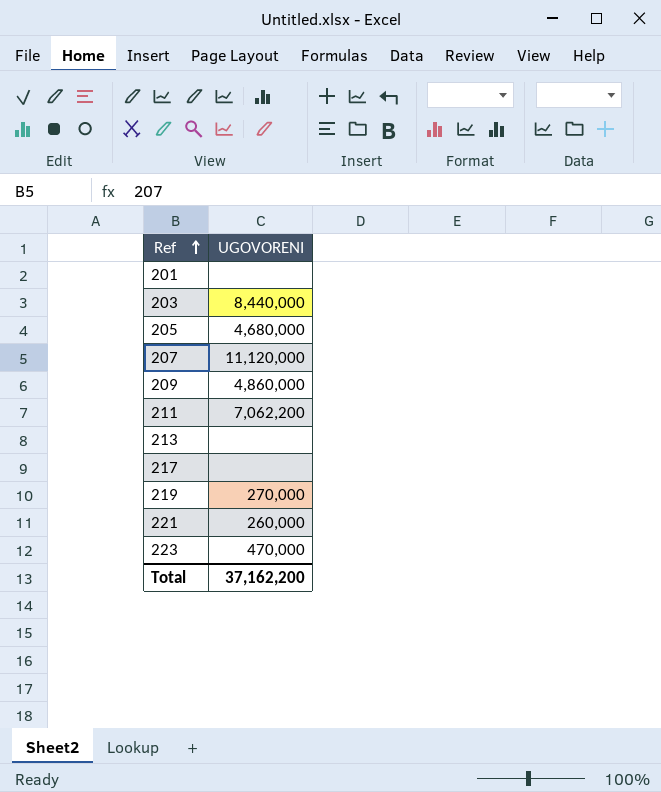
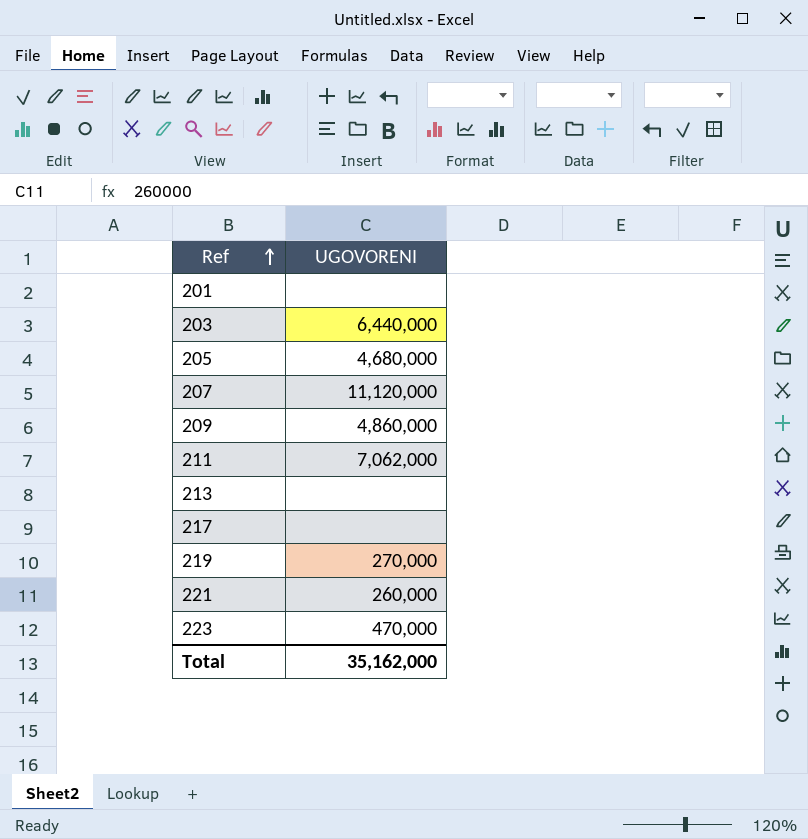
203 | UGOVORENI: 8,440,000 -> 6,440,000
211 | UGOVORENI: 7,062,200 -> 7,062,000
Total | UGOVORENI: 37,162,200 -> 35,162,000

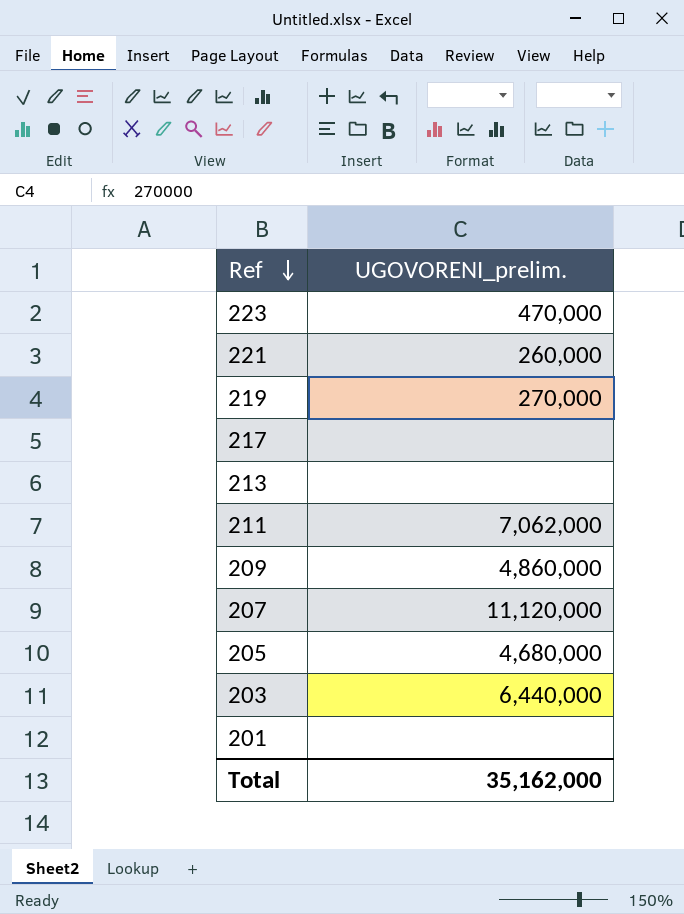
row order: Ref ascending -> Ref descending
column name: UGOVORENI -> UGOVORENI_prelim.

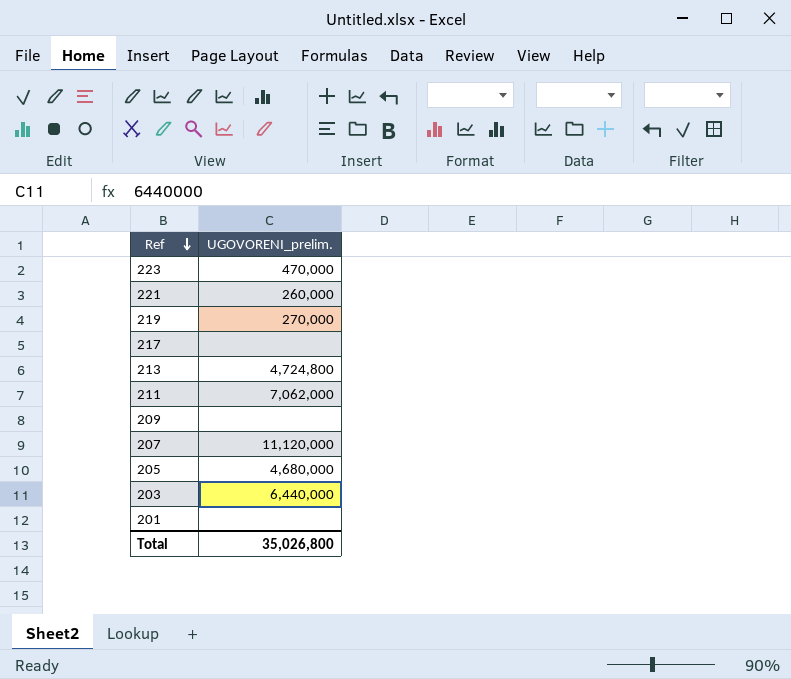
213 | UGOVORENI_prelim.: none -> 4,724,800
209 | UGOVORENI_prelim.: 4,860,000 -> none
Total | UGOVORENI_prelim.: 35,162,000 -> 35,026,800

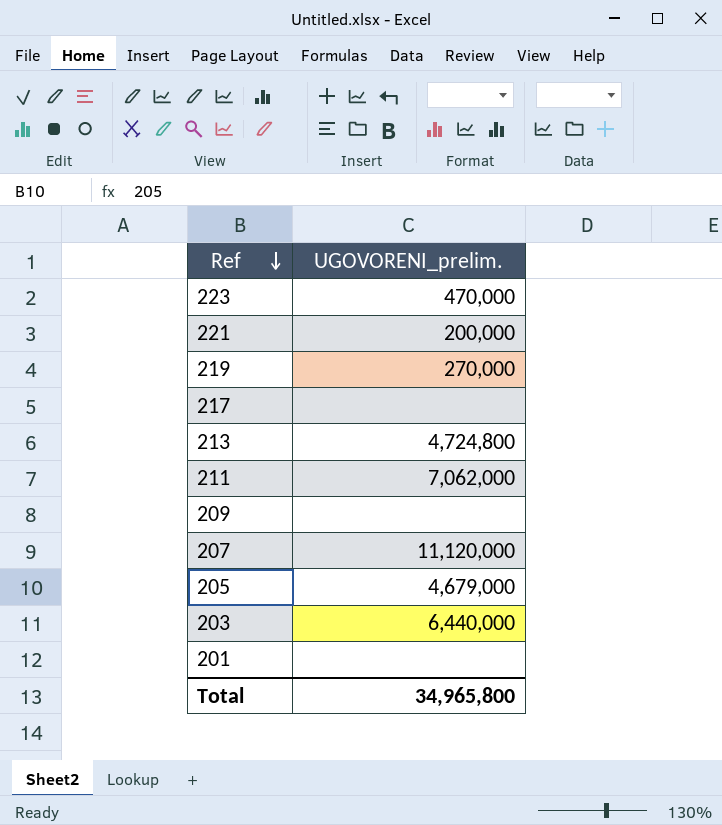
221 | UGOVORENI_prelim.: 260,000 -> 200,000
205 | UGOVORENI_prelim.: 4,680,000 -> 4,679,000
Total | UGOVORENI_prelim.: 35,026,800 -> 34,965,800

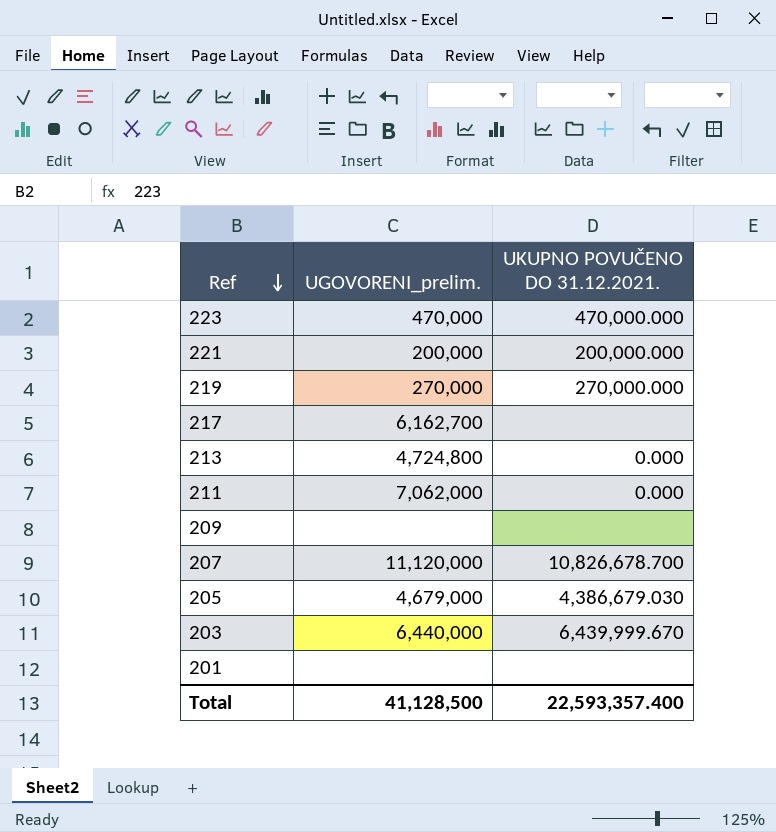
column UKUPNO POVUČENO DO 31.12.2021. | position: none -> 3
217 | UGOVORENI_prelim.: none -> 6,162,700
Total | UGOVORENI_prelim.: 34,965,800 -> 41,128,500

